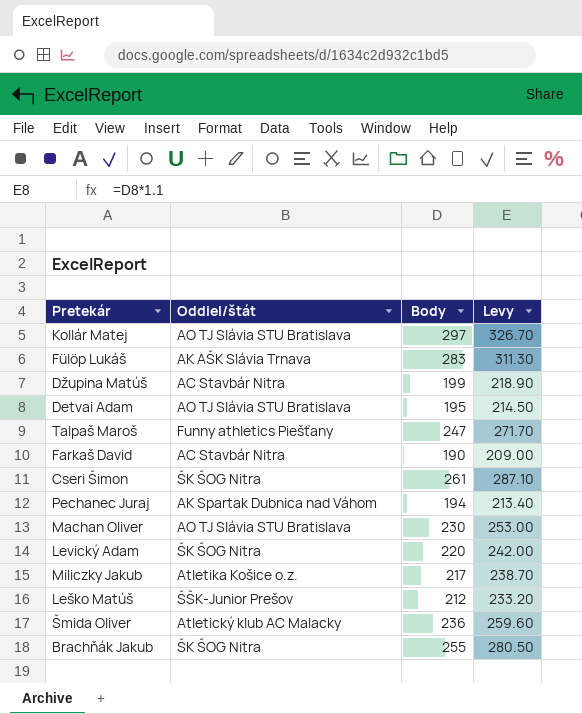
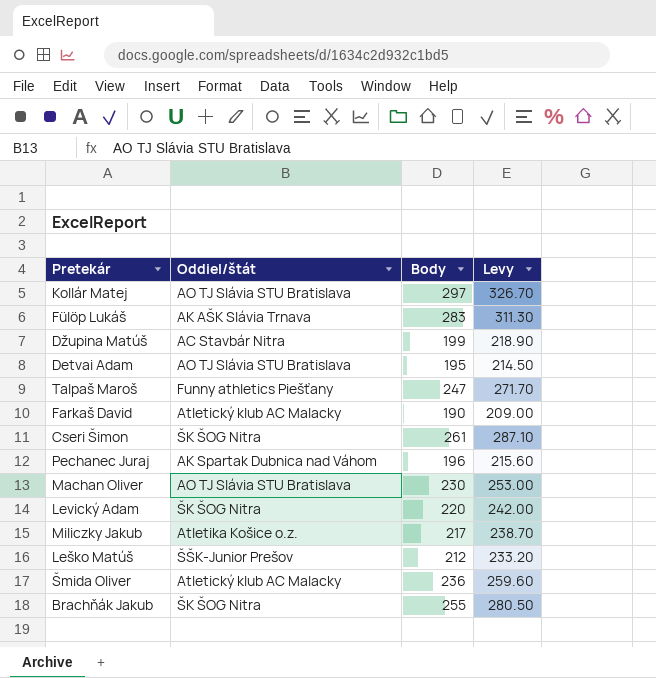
Farkaš David | Oddiel/štát: AC Stavbár Nitra -> Atletický klub AC Malacky
Pechanec Juraj | Body: 194 -> 196
Pechanec Juraj | Levy: 213.40 -> 215.60

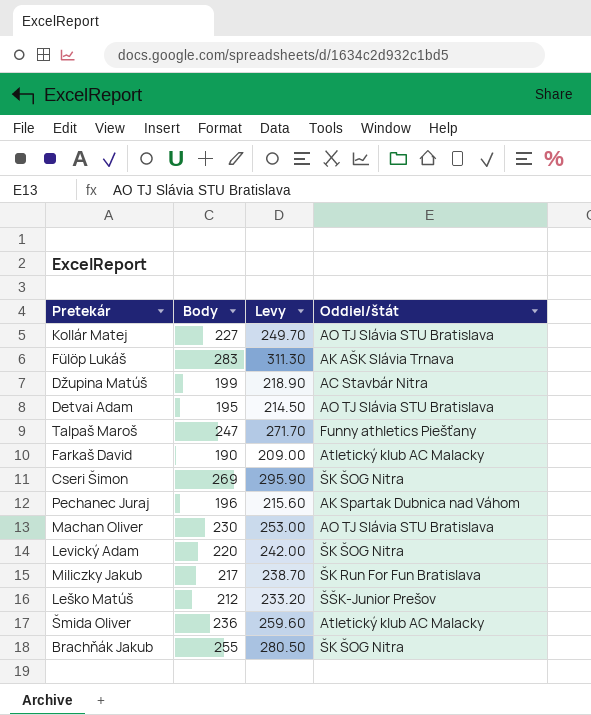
column Oddiel/štát | position: 2 -> 4
Kollár Matej | Body: 297 -> 227
Kollár Matej | Levy: 326.70 -> 249.70
Cseri Šimon | Body: 261 -> 269
Cseri Šimon | Levy: 287.10 -> 295.90
Miliczky Jakub | Oddiel/štát: Atletika Košice o.z. -> ŠK Run For Fun Bratislava

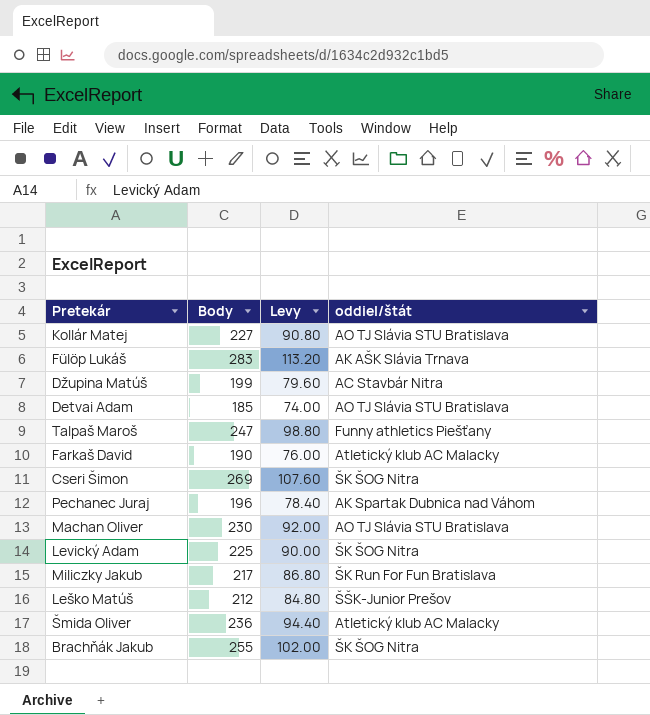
column Levy | formula: [Body] * 1.1 -> [Body] * 0.4
column name: Oddiel/štát -> oddiel/štát
Detvai Adam | Body: 195 -> 185
Levický Adam | Body: 220 -> 225

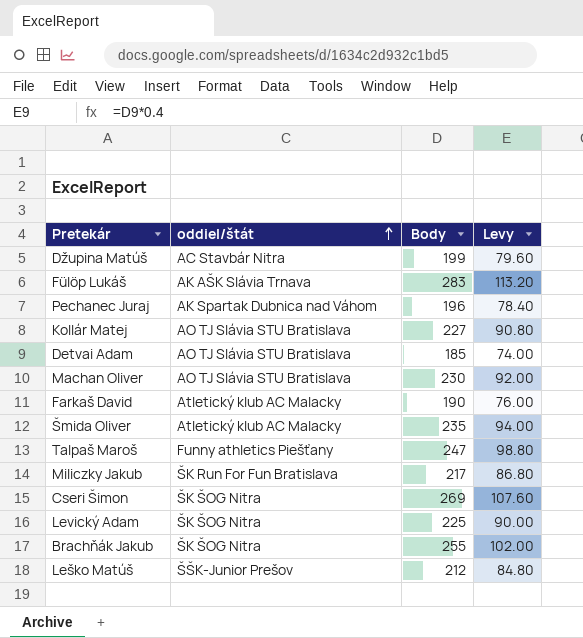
row order: none -> oddiel/štát ascending
column oddiel/štát | position: 4 -> 2
Šmida Oliver | Body: 236 -> 235
Šmida Oliver | Levy: 94.40 -> 94.00

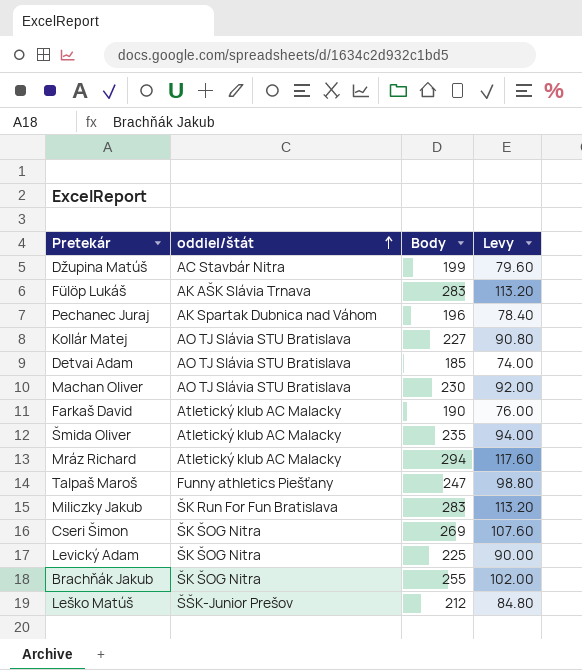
row Mráz Richard: none -> Atletický klub AC Malacky | 294 | 117.60
Miliczky Jakub | Body: 217 -> 283
Miliczky Jakub | Levy: 86.80 -> 113.20

